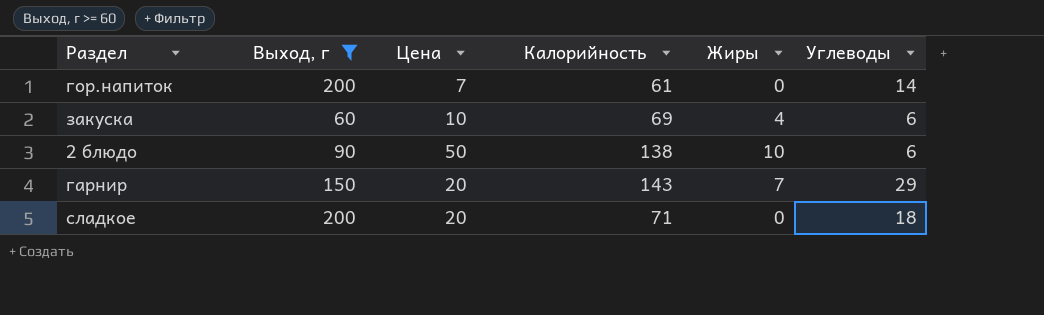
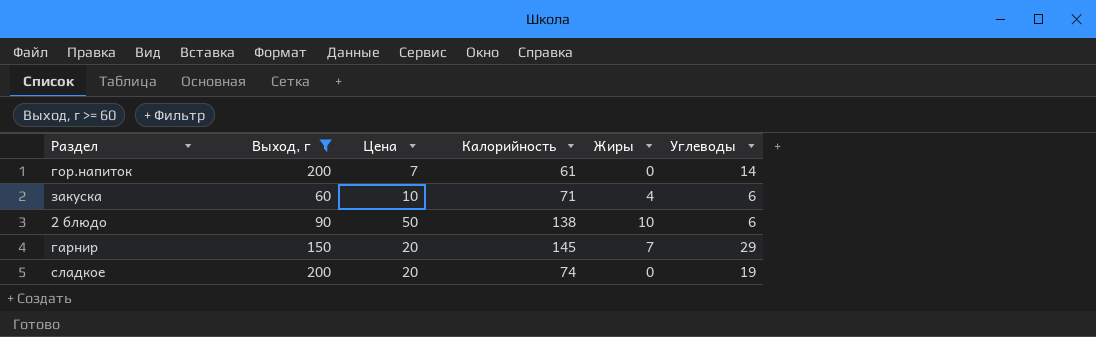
закуска | Калорийность: 69 -> 71
гарнир | Калорийность: 143 -> 145
сладкое | Калорийность: 71 -> 74
сладкое | Углеводы: 18 -> 19

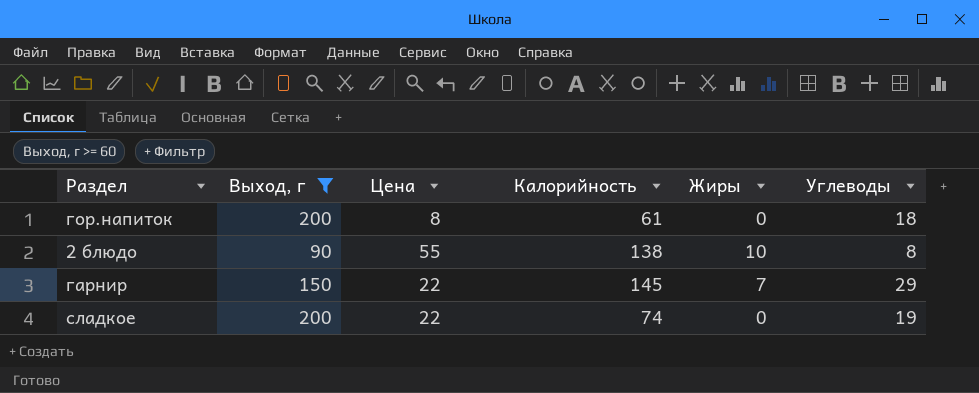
row закуска: 60 | 10 | 71 | 4 | 6 -> none
гор.напиток | Цена: 7 -> 8
гор.напиток | Углеводы: 14 -> 18
2 блюдо | Цена: 50 -> 55
2 блюдо | Углеводы: 6 -> 8
гарнир | Цена: 20 -> 22
сладкое | Цена: 20 -> 22

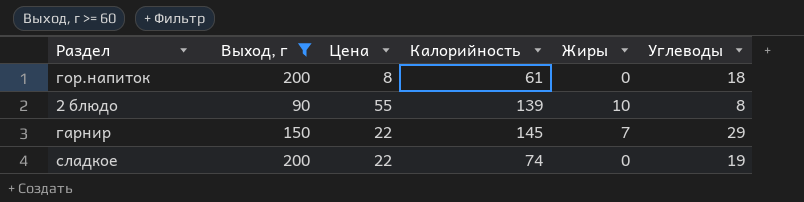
2 блюдо | Калорийность: 138 -> 139

